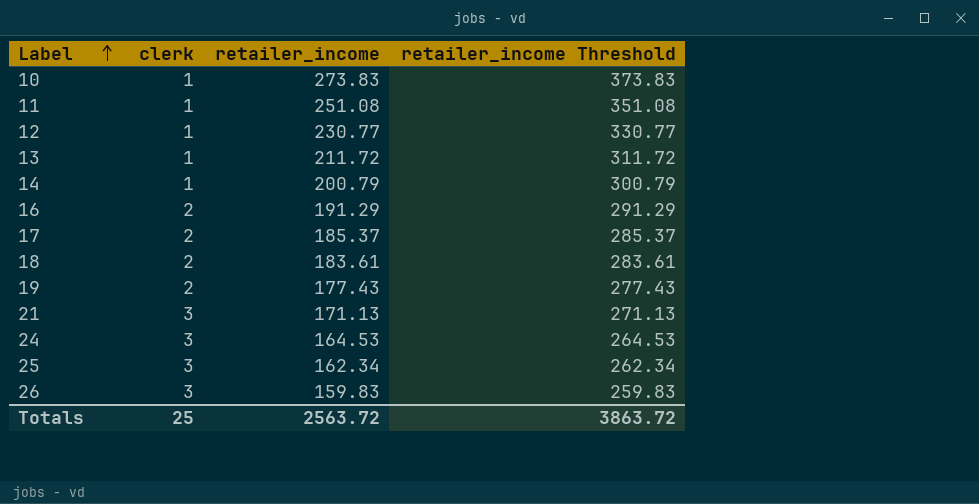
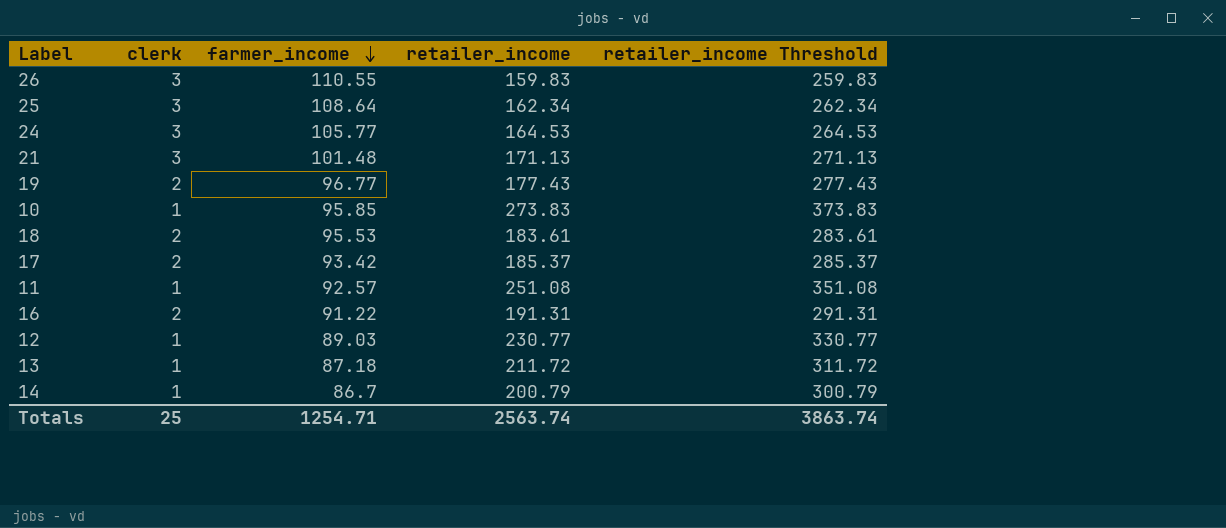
row order: Label ascending -> farmer_income descending
column farmer_income | position: none -> 3
16 | retailer_income: 191.29 -> 191.31
16 | retailer_income Threshold: 291.29 -> 291.31
Totals | retailer_income: 2563.72 -> 2563.74
Totals | retailer_income Threshold: 3863.72 -> 3863.74

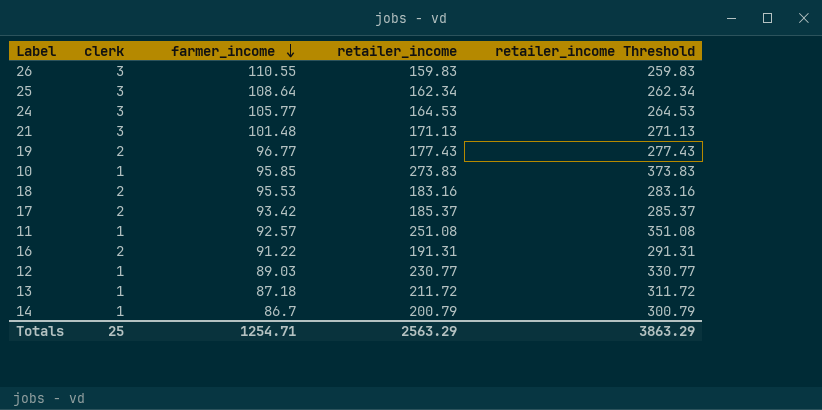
18 | retailer_income: 183.61 -> 183.16
18 | retailer_income Threshold: 283.61 -> 283.16
Totals | retailer_income: 2563.74 -> 2563.29
Totals | retailer_income Threshold: 3863.74 -> 3863.29

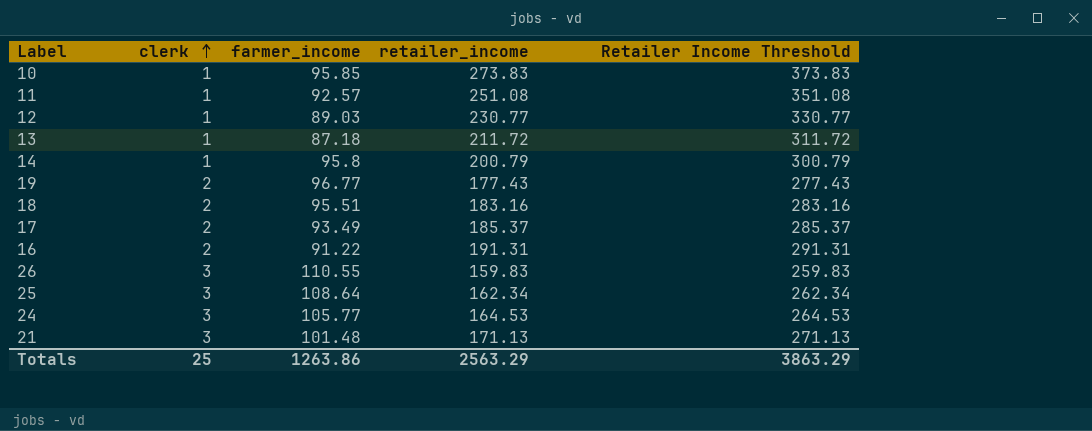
row order: farmer_income descending -> clerk ascending
column name: retailer_income Threshold -> Retailer Income Threshold
14 | farmer_income: 86.7 -> 95.8
18 | farmer_income: 95.53 -> 95.51
17 | farmer_income: 93.42 -> 93.49
Totals | farmer_income: 1254.71 -> 1263.86

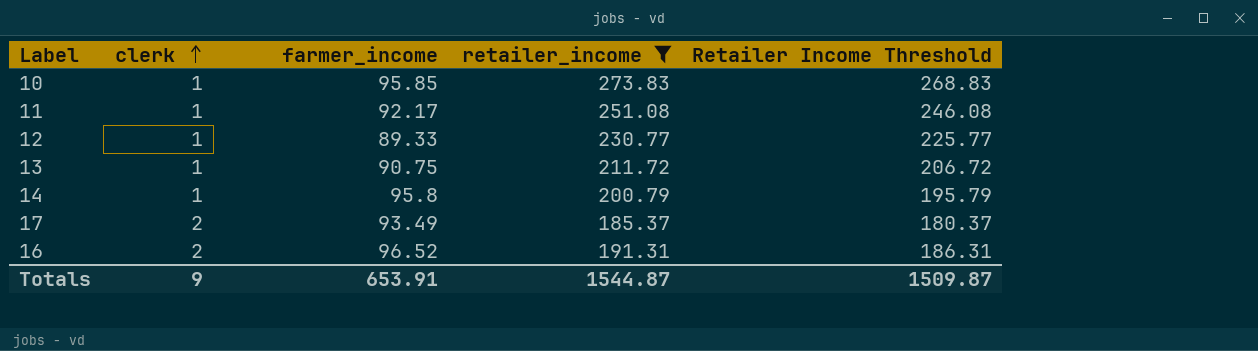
filter: none -> retailer_income >= 185.37
column Retailer Income Threshold | formula: [retailer_income] + 100 -> [retailer_income] - 5
11 | farmer_income: 92.57 -> 92.17
12 | farmer_income: 89.03 -> 89.33
13 | farmer_income: 87.18 -> 90.75
16 | farmer_income: 91.22 -> 96.52
Totals | clerk: 25 -> 9
Totals | farmer_income: 1263.86 -> 653.91
Totals | retailer_income: 2563.29 -> 1544.87
Totals | Retailer Income Threshold: 3863.29 -> 1509.87

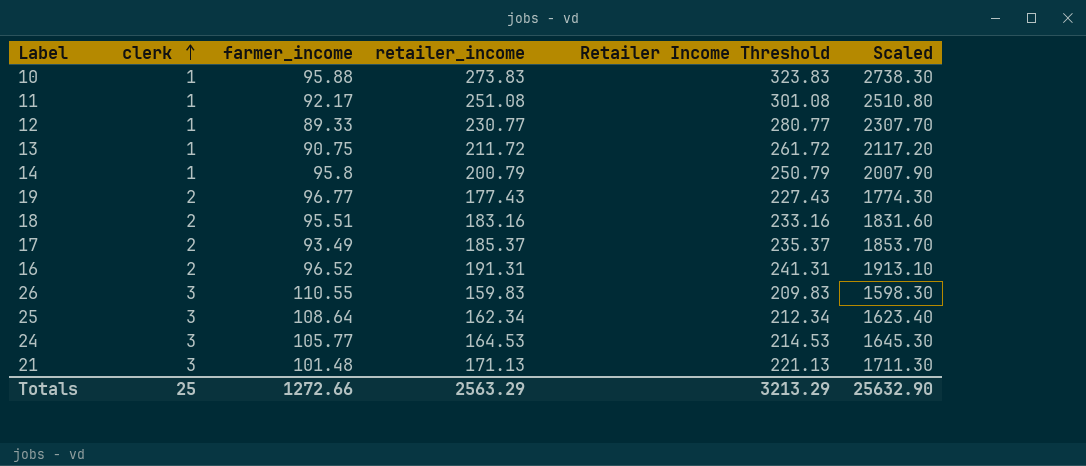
filter: retailer_income >= 185.37 -> none
column Retailer Income Threshold | formula: [retailer_income] - 5 -> [retailer_income] + 50
column Scaled | formula: none -> [retailer_income] * 10
10 | farmer_income: 95.85 -> 95.88
Totals | clerk: 9 -> 25
Totals | farmer_income: 653.91 -> 1272.66
Totals | retailer_income: 1544.87 -> 2563.29
Totals | Retailer Income Threshold: 1509.87 -> 3213.29

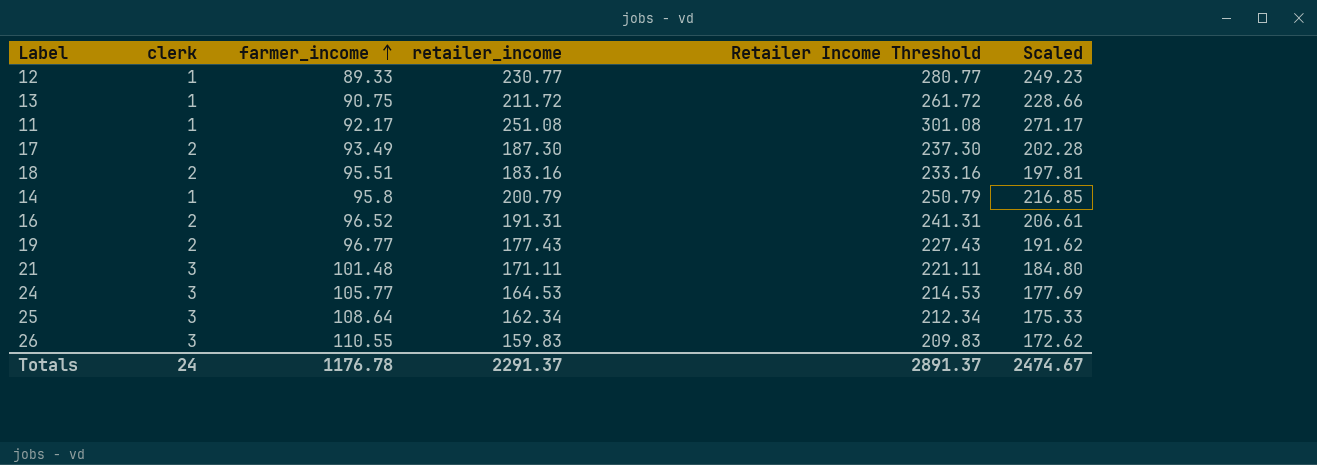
row order: clerk ascending -> farmer_income ascending
column Scaled | formula: [retailer_income] * 10 -> [retailer_income] * 1.08
row 10: 1 | 95.88 | 273.83 | 323.83 | 2738.30 -> none
17 | retailer_income: 185.37 -> 187.30
17 | Retailer Income Threshold: 235.37 -> 237.30
21 | retailer_income: 171.13 -> 171.11
21 | Retailer Income Threshold: 221.13 -> 221.11
Totals | clerk: 25 -> 24
Totals | farmer_income: 1272.66 -> 1176.78
Totals | retailer_income: 2563.29 -> 2291.37
Totals | Retailer Income Threshold: 3213.29 -> 2891.37
Totals | Scaled: 25632.90 -> 2474.67

